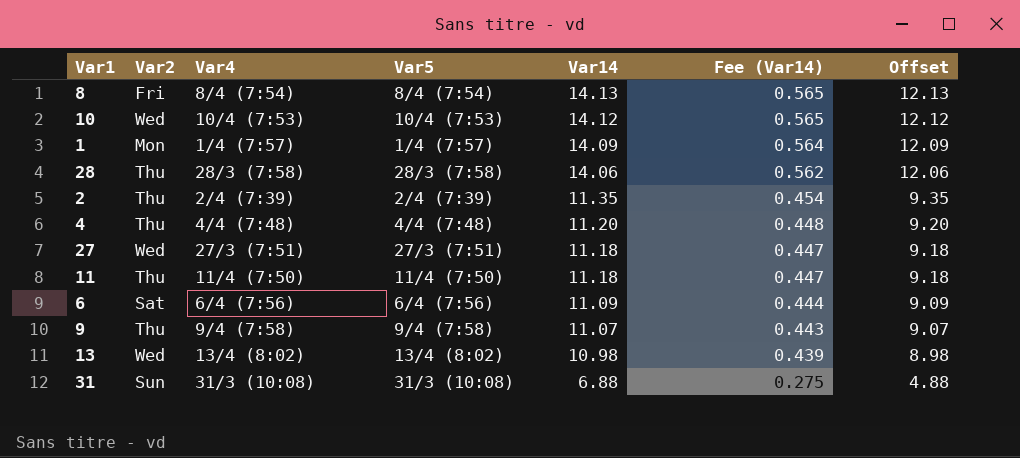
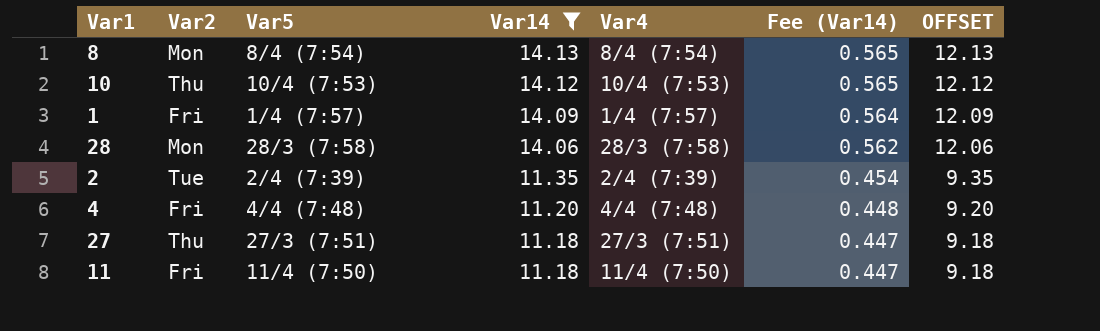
filter: none -> Var14 >= 11.18
column Var4 | position: 3 -> 5
column name: Offset -> OFFSET
8 | Var2: Fri -> Mon
10 | Var2: Wed -> Thu
1 | Var2: Mon -> Fri
28 | Var2: Thu -> Mon
2 | Var2: Thu -> Tue
4 | Var2: Thu -> Fri
27 | Var2: Wed -> Thu
11 | Var2: Thu -> Fri

